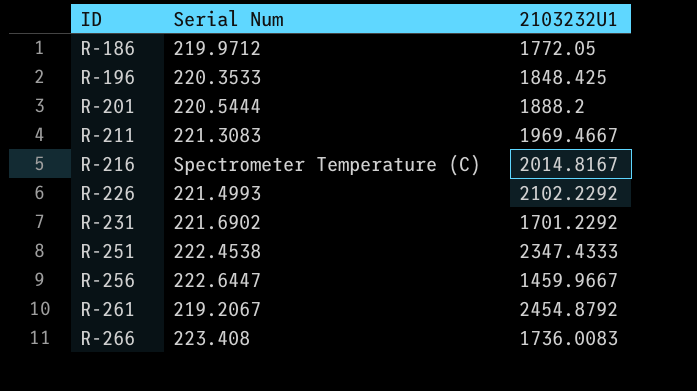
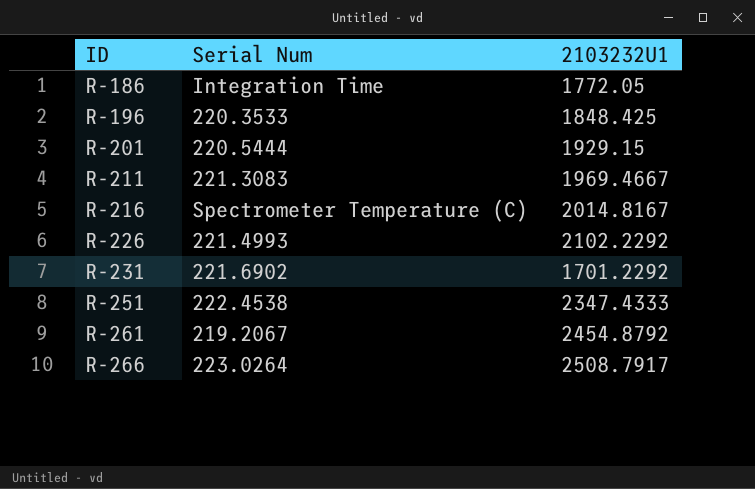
row R-256: 222.6447 | 1459.9667 -> none
R-186 | Serial Num: 219.9712 -> Integration Time
R-201 | 2103232U1: 1888.2 -> 1929.15
R-266 | Serial Num: 223.408 -> 223.0264
R-266 | 2103232U1: 1736.0083 -> 2508.7917

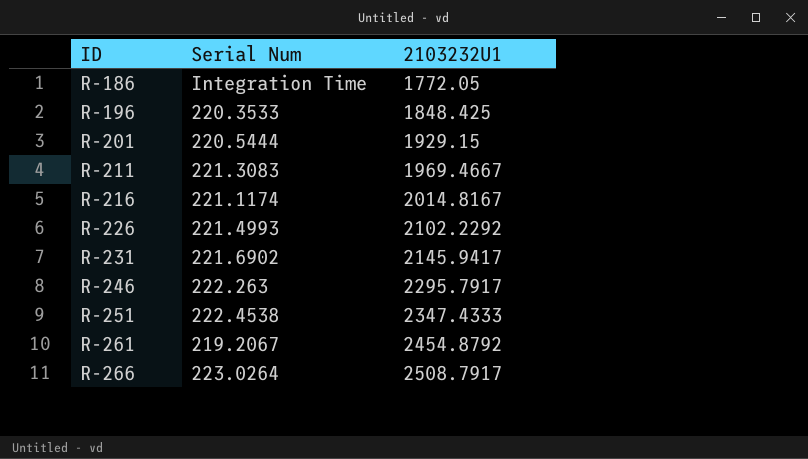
R-216 | Serial Num: Spectrometer Temperature (C) -> 221.1174
R-231 | 2103232U1: 1701.2292 -> 2145.9417
row R-246: none -> 222.263 | 2295.7917

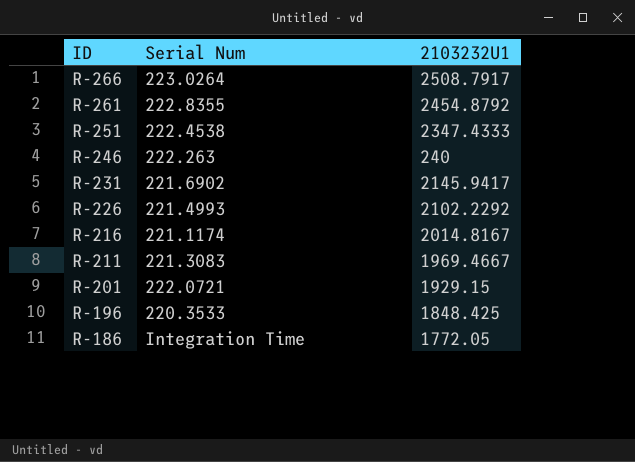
row order: ID ascending -> ID descending
R-261 | Serial Num: 219.2067 -> 222.8355
R-246 | 2103232U1: 2295.7917 -> 240
R-201 | Serial Num: 220.5444 -> 222.0721

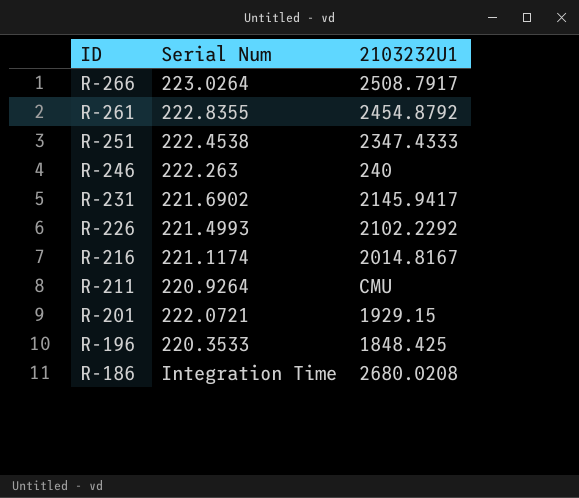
R-211 | Serial Num: 221.3083 -> 220.9264
R-211 | 2103232U1: 1969.4667 -> CMU
R-186 | 2103232U1: 1772.05 -> 2680.0208

